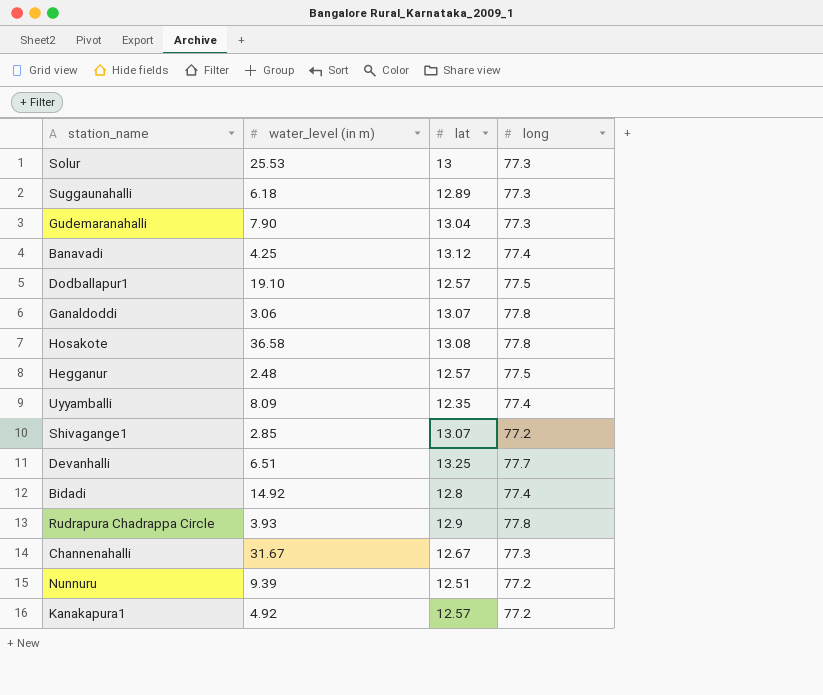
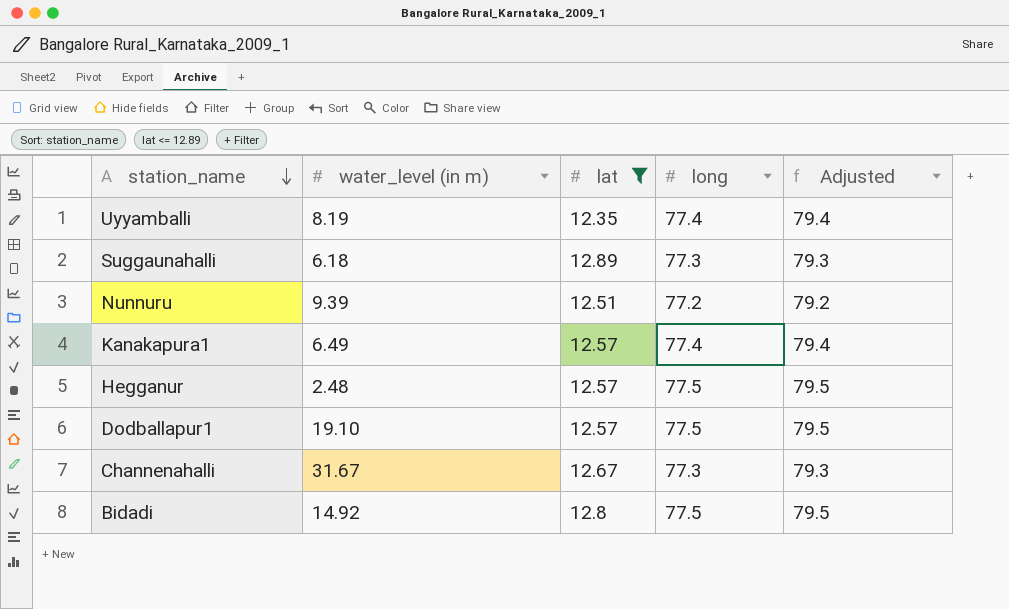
filter: none -> lat <= 12.89
row order: none -> station_name descending
column Adjusted | formula: none -> [long] + 2
Uyyamballi | water_level (in m): 8.09 -> 8.19
Kanakapura1 | water_level (in m): 4.92 -> 6.49
Kanakapura1 | long: 77.2 -> 77.4
Bidadi | long: 77.4 -> 77.5

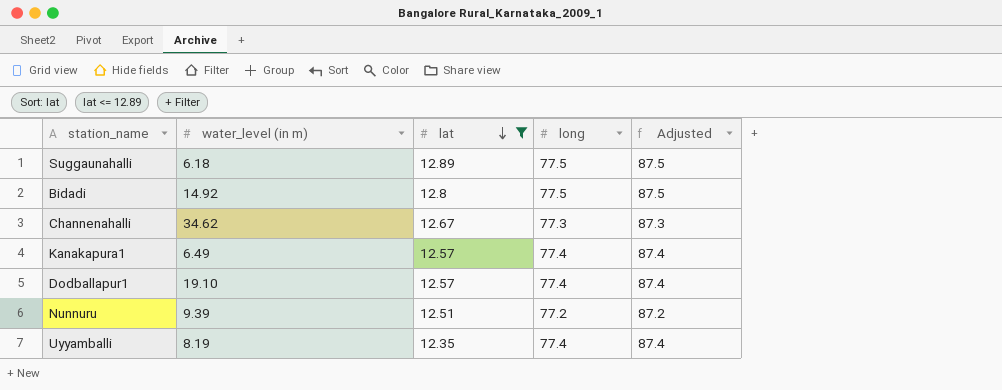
row order: station_name descending -> lat descending
column Adjusted | formula: [long] + 2 -> [long] + 10
row Hegganur: 2.48 | 12.57 | 77.5 | 79.5 -> none
Suggaunahalli | long: 77.3 -> 77.5
Channenahalli | water_level (in m): 31.67 -> 34.62
Dodballapur1 | long: 77.5 -> 77.4

